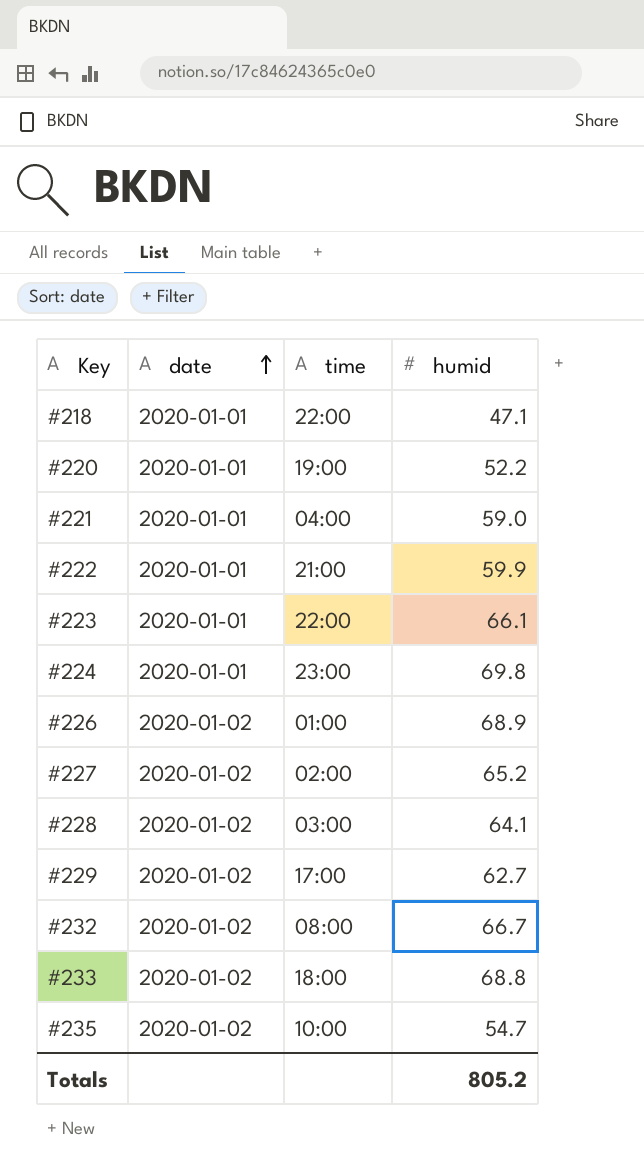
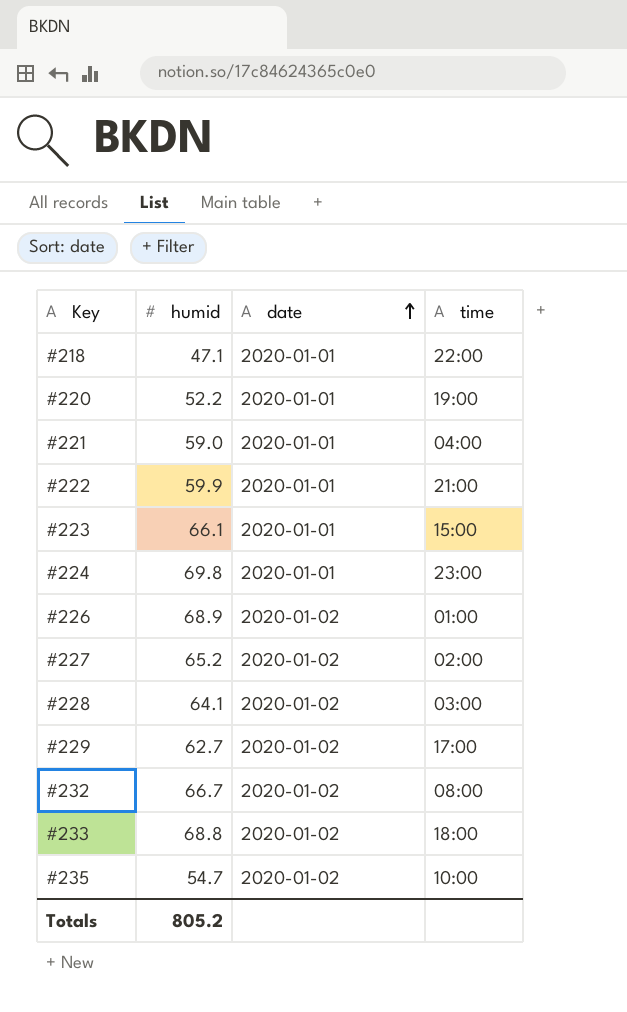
column humid | position: 4 -> 2
#223 | time: 22:00 -> 15:00

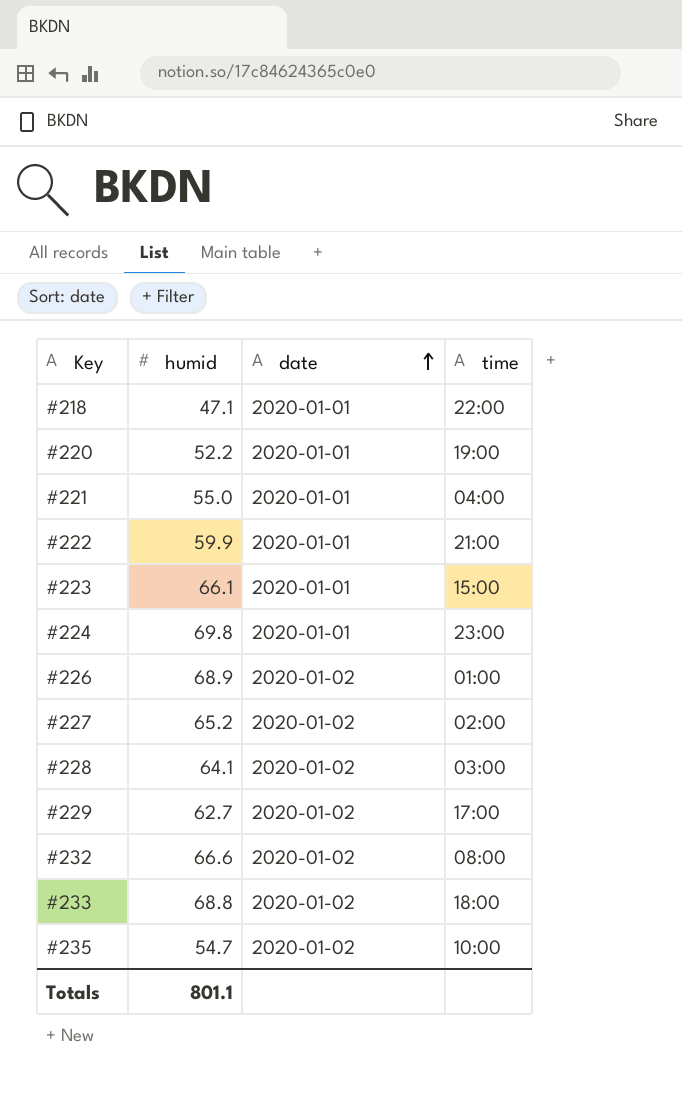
#221 | humid: 59.0 -> 55.0
#232 | humid: 66.7 -> 66.6
Totals | humid: 805.2 -> 801.1

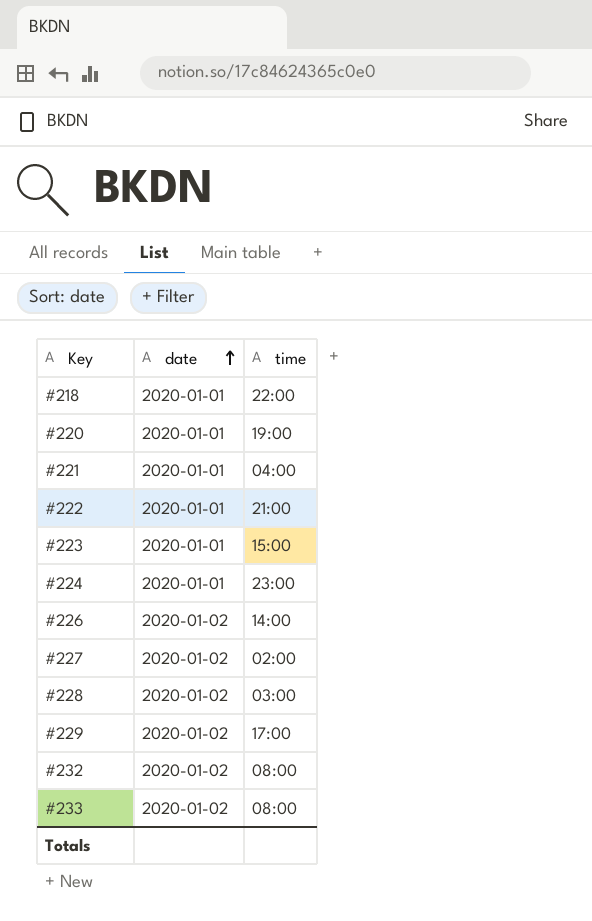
column humid | position: 2 -> none
row #235: 54.7 | 2020-01-02 | 10:00 -> none
#226 | time: 01:00 -> 14:00
#233 | time: 18:00 -> 08:00

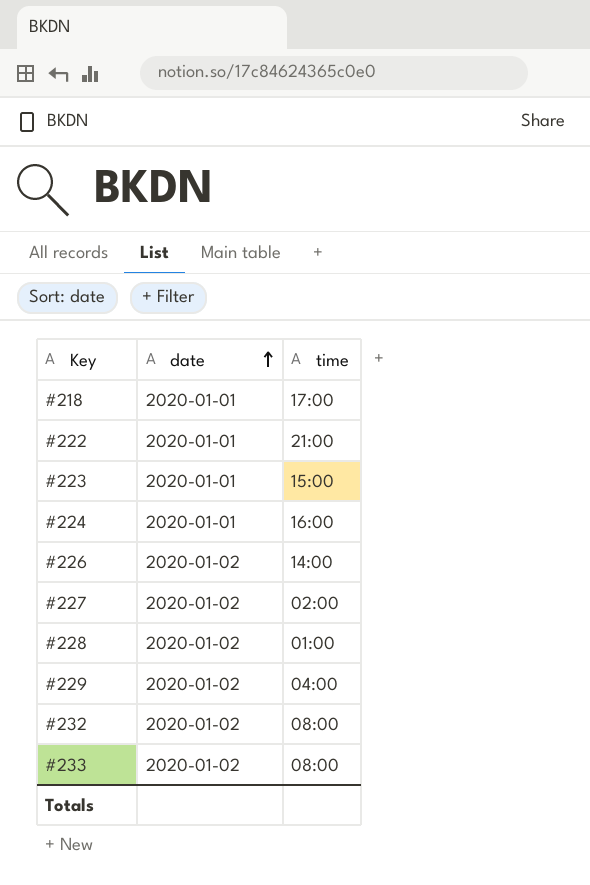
row #220: 2020-01-01 | 19:00 -> none
row #221: 2020-01-01 | 04:00 -> none
#218 | time: 22:00 -> 17:00
#224 | time: 23:00 -> 16:00
#228 | time: 03:00 -> 01:00
#229 | time: 17:00 -> 04:00

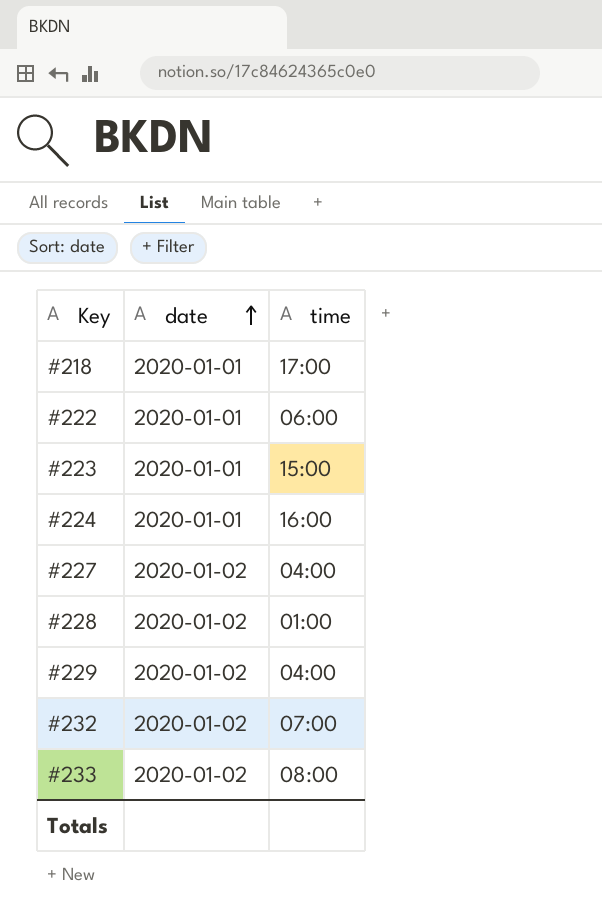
row #226: 2020-01-02 | 14:00 -> none
#222 | time: 21:00 -> 06:00
#227 | time: 02:00 -> 04:00
#232 | time: 08:00 -> 07:00

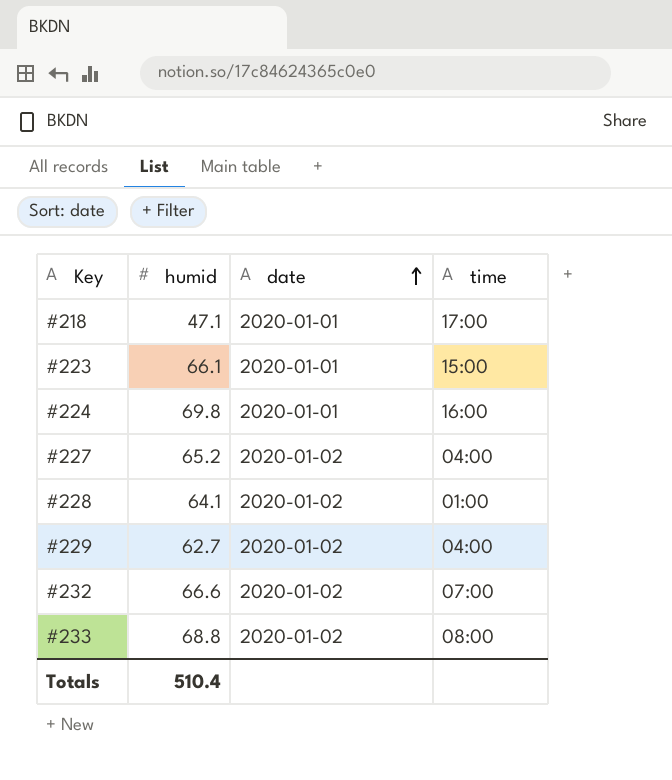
column humid | position: none -> 2
row #222: 2020-01-01 | 06:00 -> none

